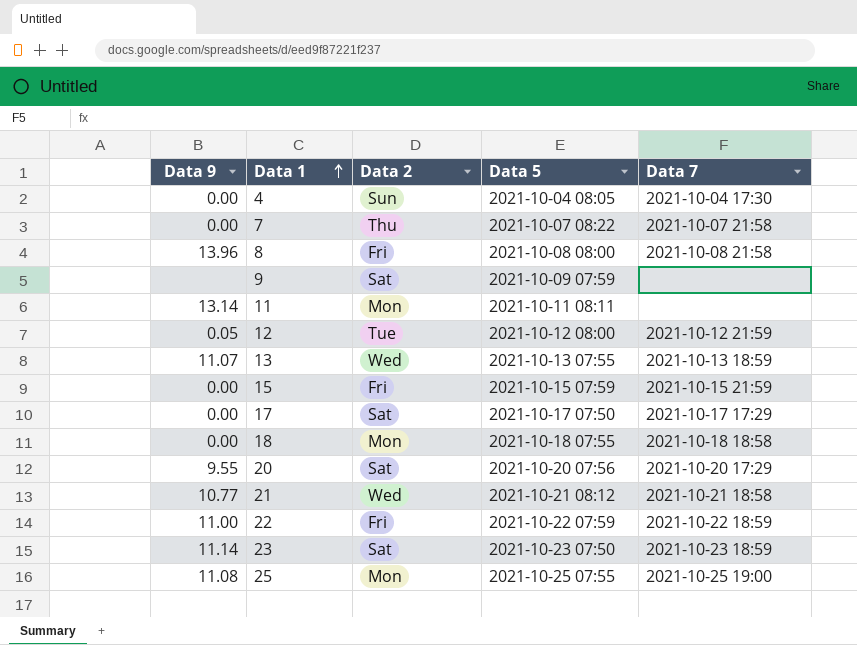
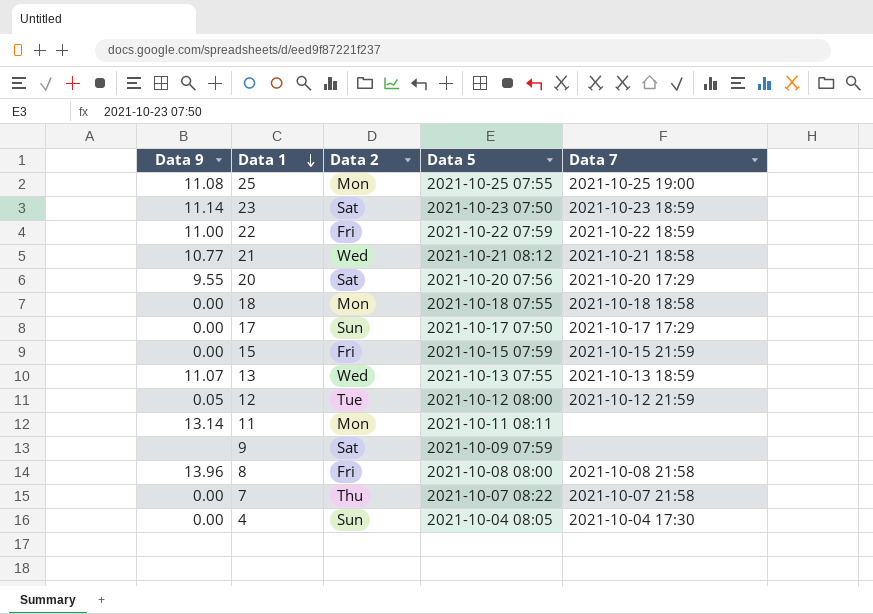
row order: Data 1 ascending -> Data 1 descending
17 | Data 2: Sat -> Sun

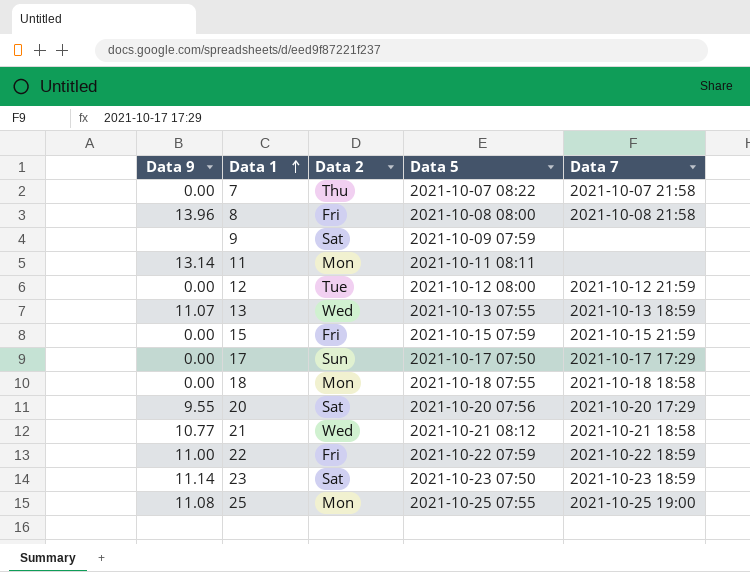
row order: Data 1 descending -> Data 1 ascending
row 4: 0.00 | Sun | 2021-10-04 08:05 | 2021-10-04 17:30 -> none
12 | Data 9: 0.05 -> 0.00

